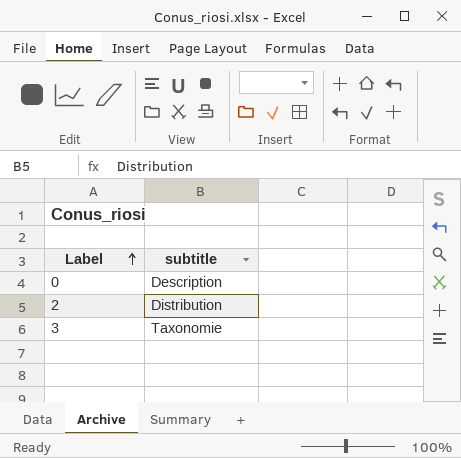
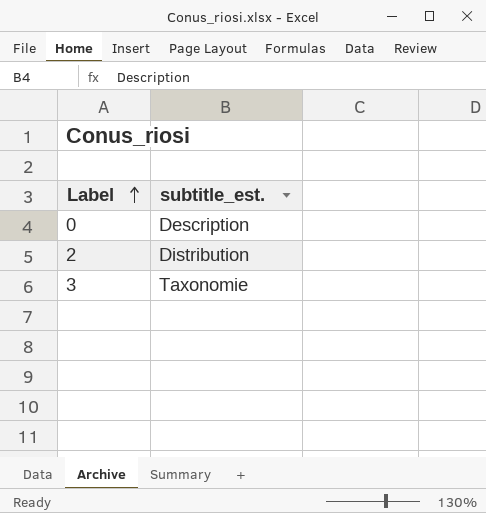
column name: subtitle -> subtitle_est.

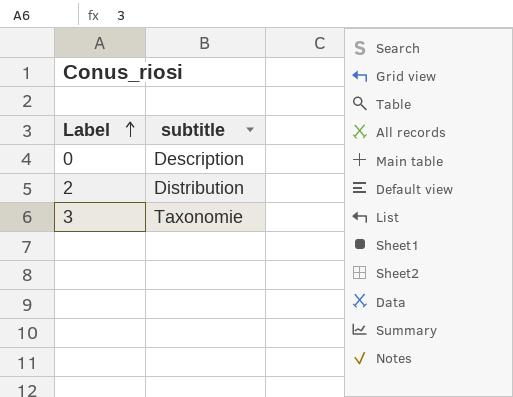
column name: subtitle_est. -> subtitle

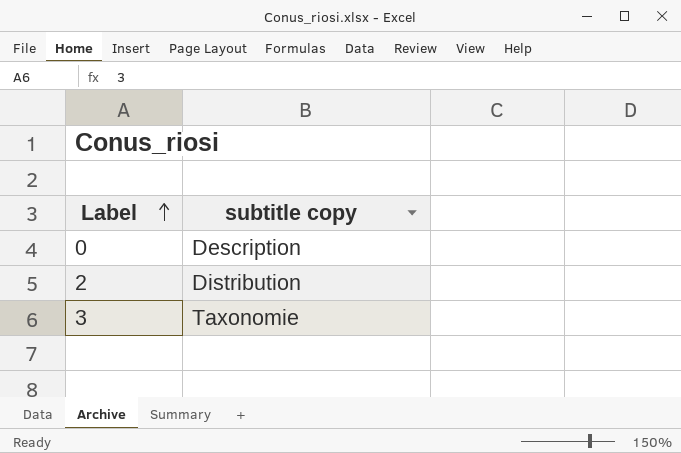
column name: subtitle -> subtitle copy

